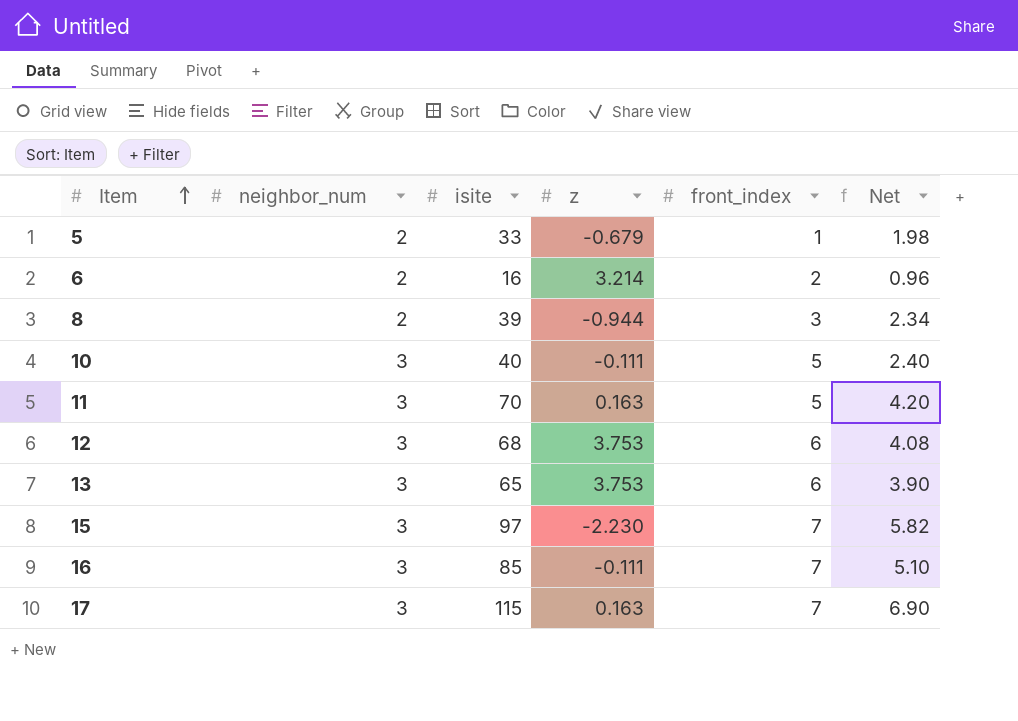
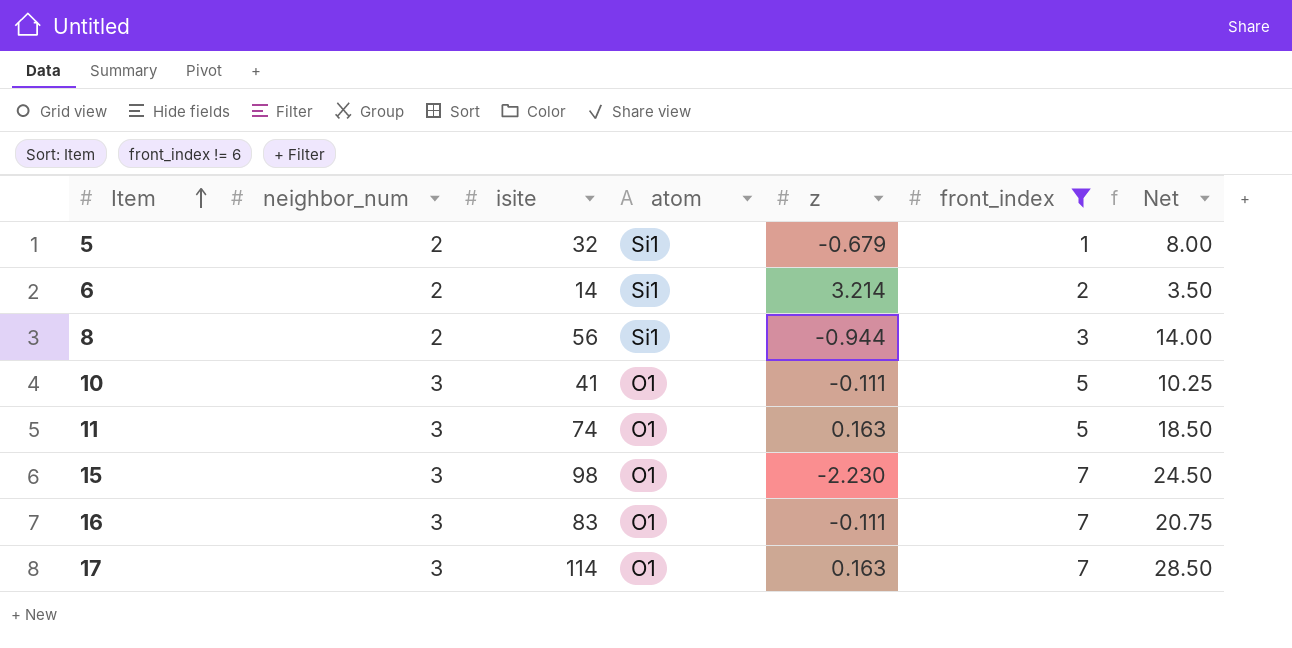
filter: none -> front_index != 6
column atom | position: none -> 4
column Net | formula: [isite] * 0.06 -> [isite] * 0.25
5 | isite: 33 -> 32
6 | isite: 16 -> 14
8 | isite: 39 -> 56
10 | isite: 40 -> 41
11 | isite: 70 -> 74
15 | isite: 97 -> 98
16 | isite: 85 -> 83
17 | isite: 115 -> 114

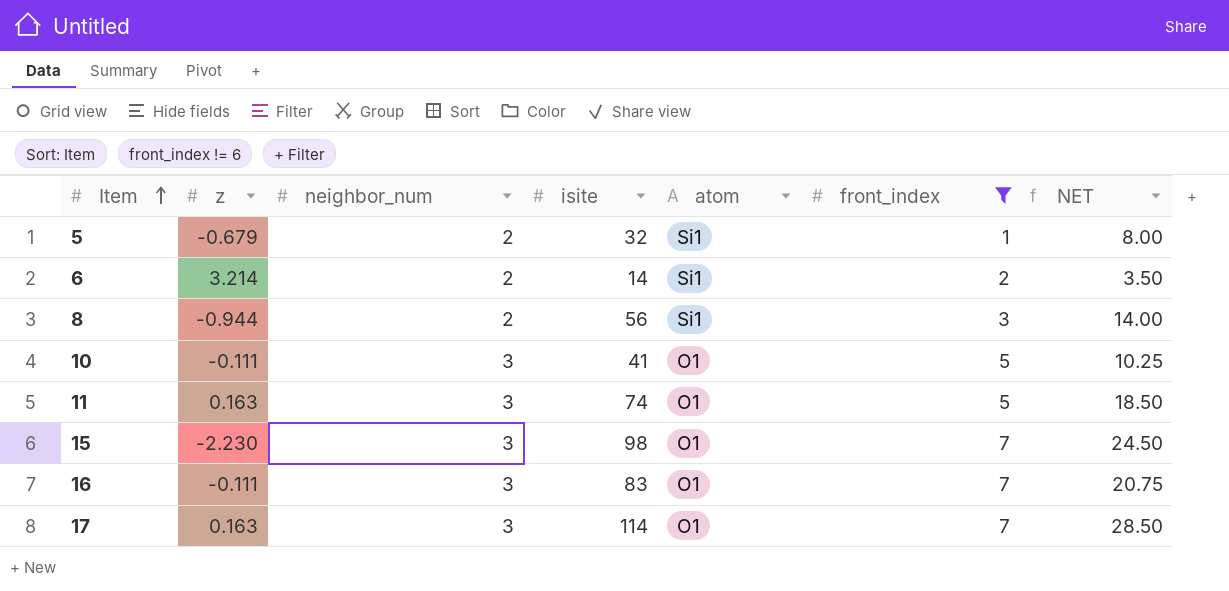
column z | position: 5 -> 2
column name: Net -> NET

